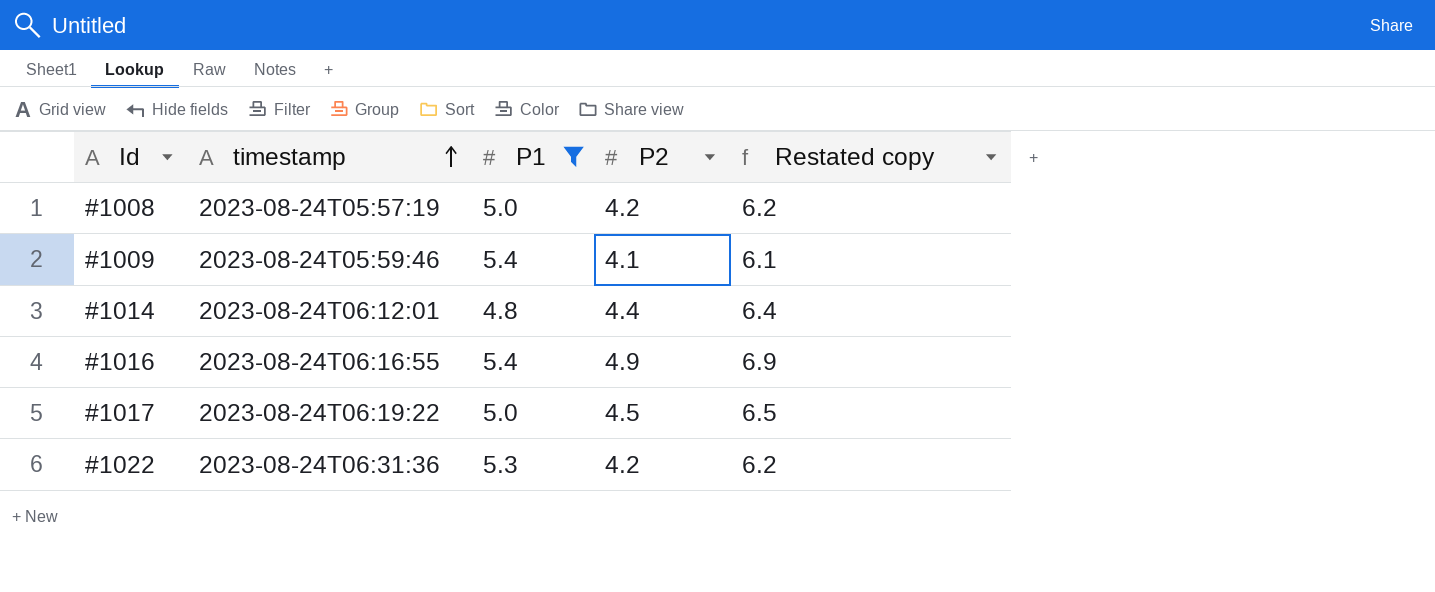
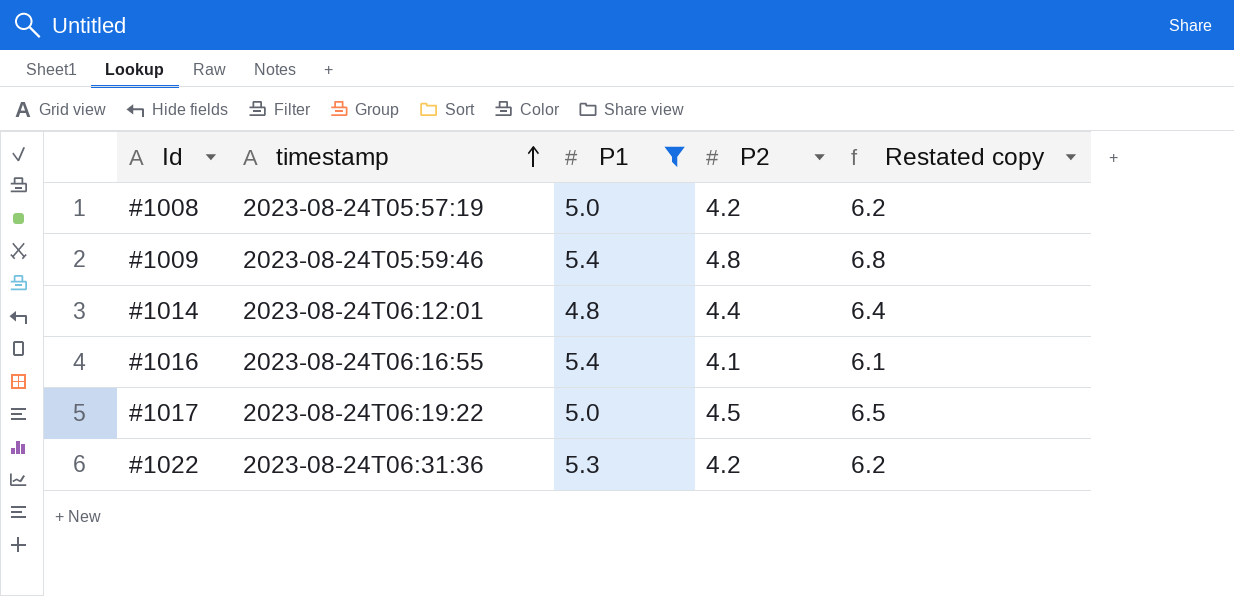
#1009 | P2: 4.1 -> 4.8
#1009 | Restated copy: 6.1 -> 6.8
#1016 | P2: 4.9 -> 4.1
#1016 | Restated copy: 6.9 -> 6.1

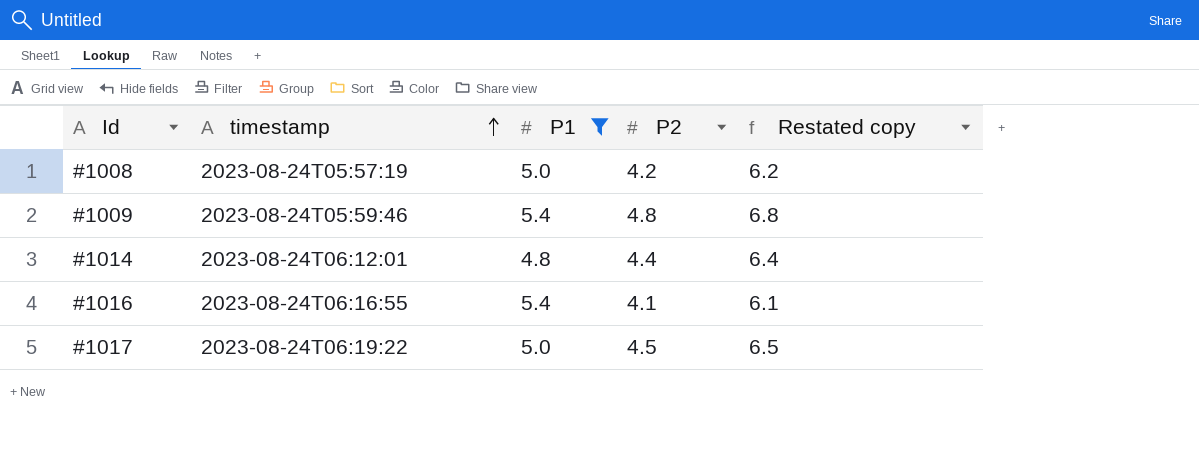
row #1022: 2023-08-24T06:31:36 | 5.3 | 4.2 | 6.2 -> none

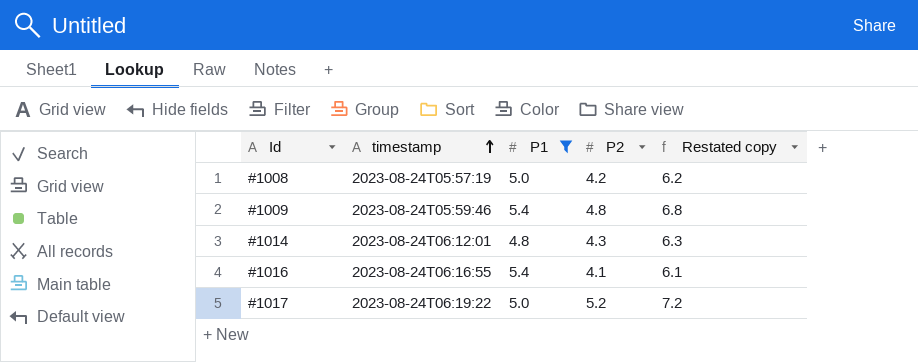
#1014 | P2: 4.4 -> 4.3
#1014 | Restated copy: 6.4 -> 6.3
#1017 | P2: 4.5 -> 5.2
#1017 | Restated copy: 6.5 -> 7.2

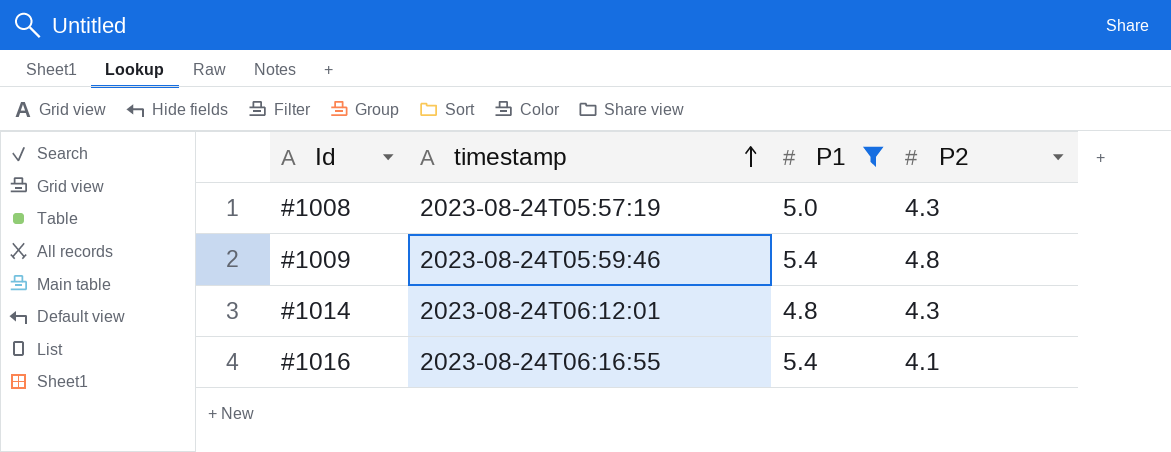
column Restated copy | formula: [P2] + 2 -> none
row #1017: 2023-08-24T06:19:22 | 5.0 | 5.2 | 7.2 -> none
#1008 | P2: 4.2 -> 4.3

